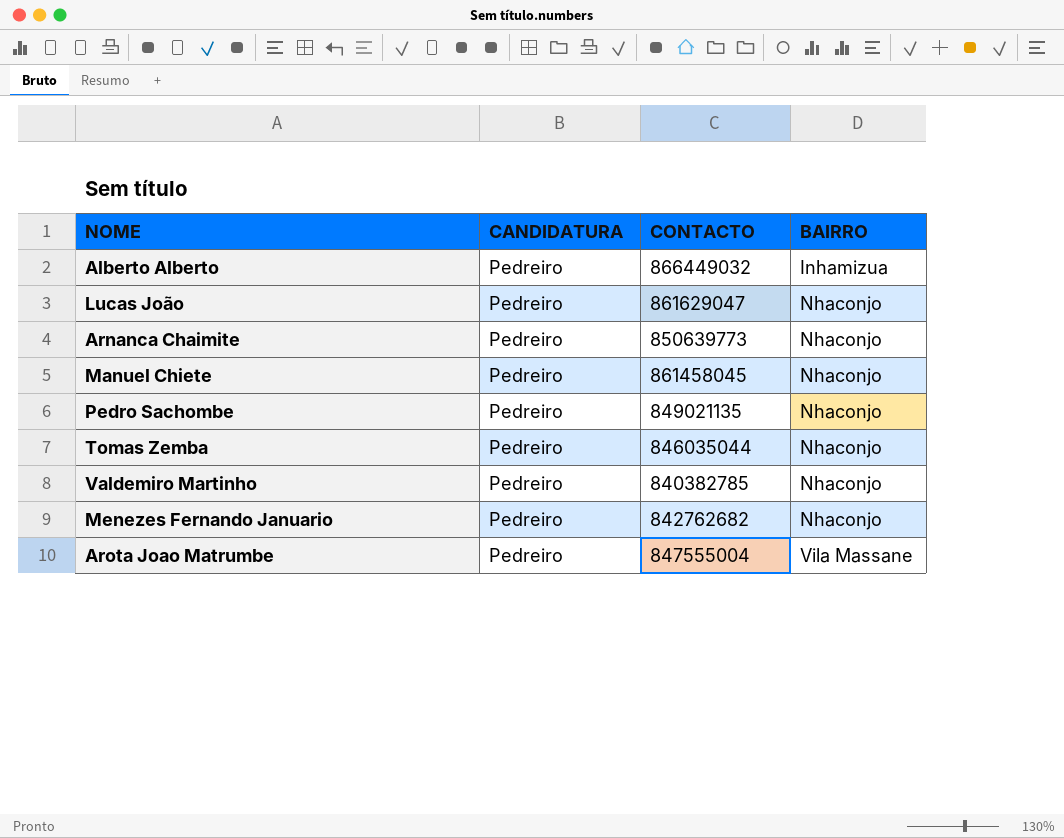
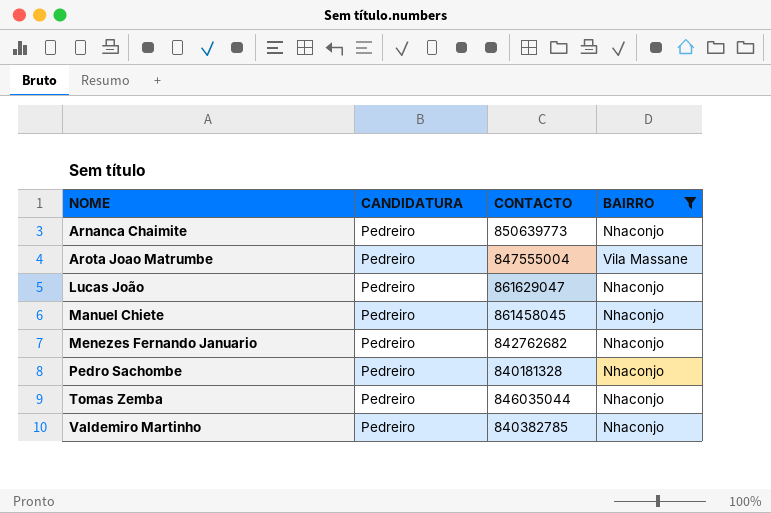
filter: none -> BAIRRO != Inhamizua
row order: BAIRRO ascending -> NOME ascending
Pedro Sachombe | CONTACTO: 849021135 -> 840181328

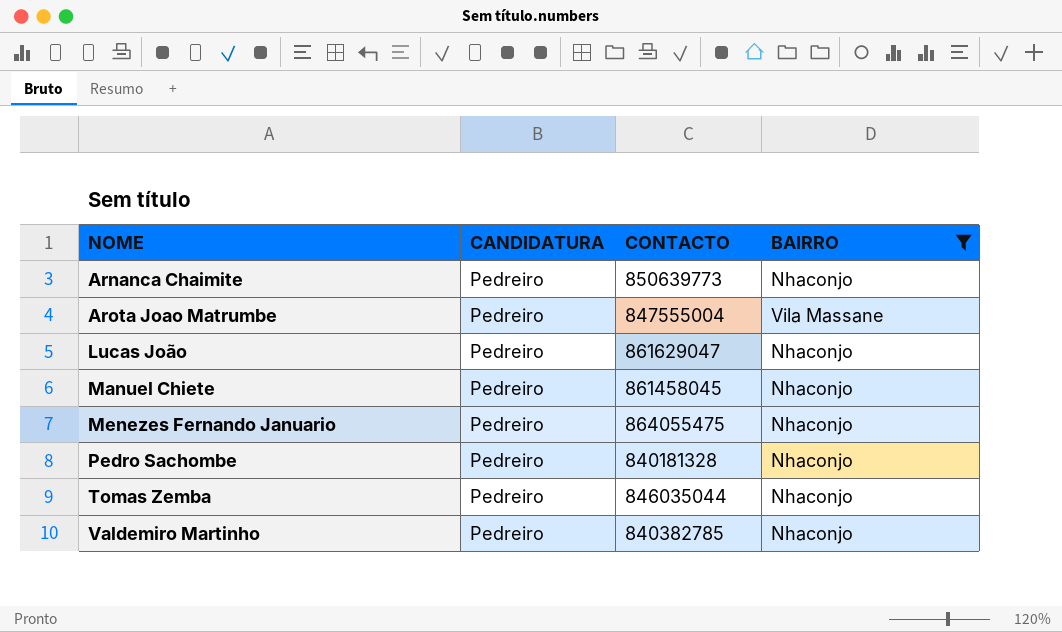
Menezes Fernando Januario | CONTACTO: 842762682 -> 864055475

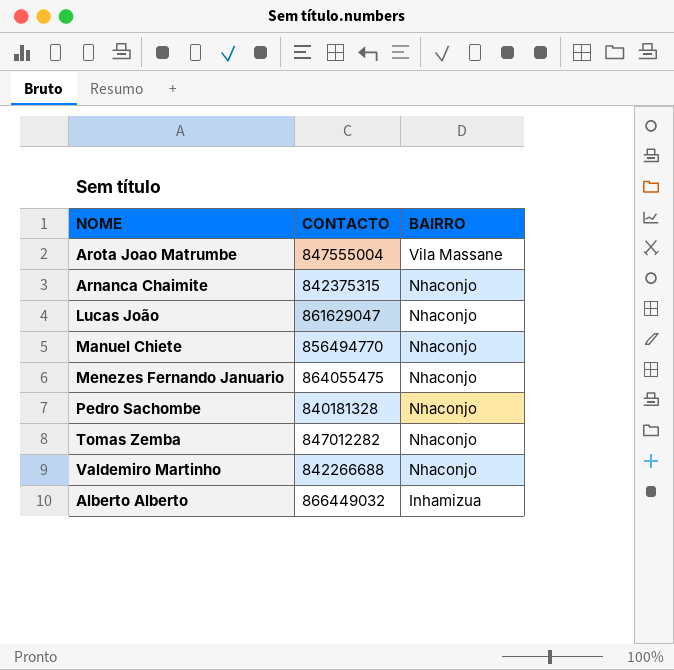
filter: BAIRRO != Inhamizua -> none
row order: NOME ascending -> BAIRRO descending
column CANDIDATURA | position: 2 -> none
Arnanca Chaimite | CONTACTO: 850639773 -> 842375315
Manuel Chiete | CONTACTO: 861458045 -> 856494770
Tomas Zemba | CONTACTO: 846035044 -> 847012282
Valdemiro Martinho | CONTACTO: 840382785 -> 842266688

